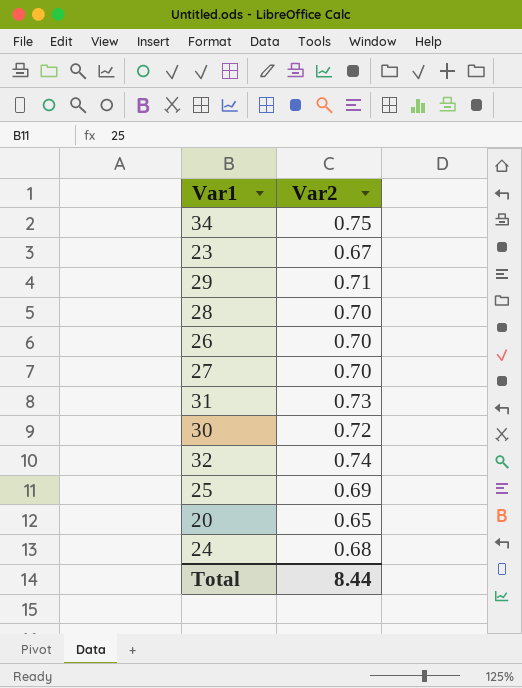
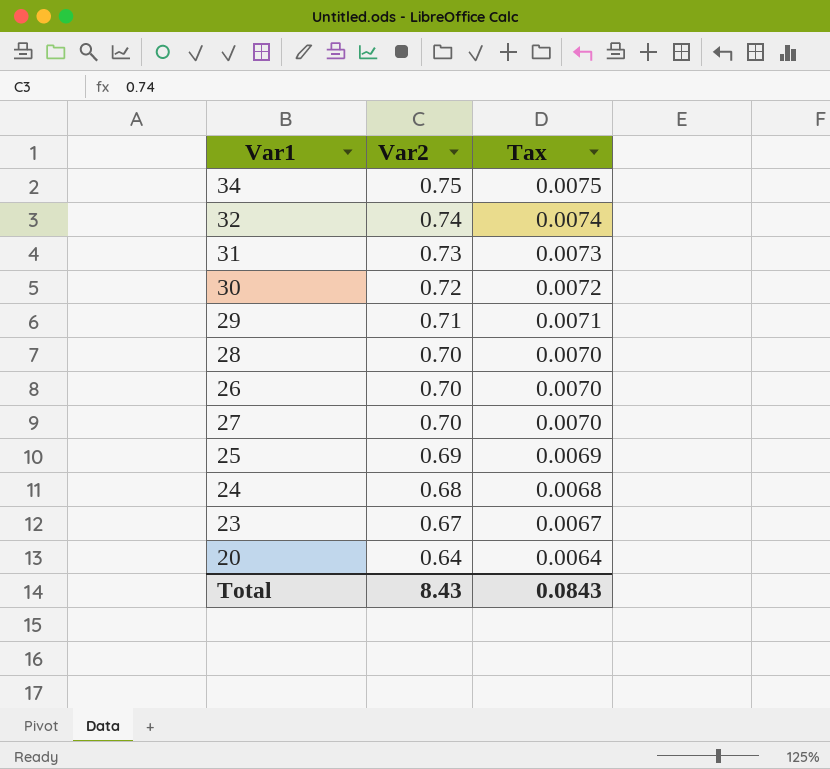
row order: none -> Var2 descending
column Tax | formula: none -> [Var2] * 0.01
20 | Var2: 0.65 -> 0.64
Total | Var2: 8.44 -> 8.43

